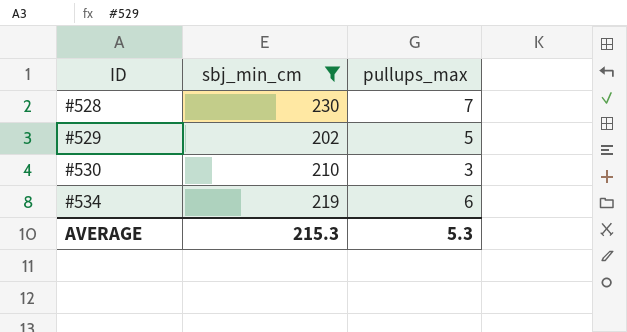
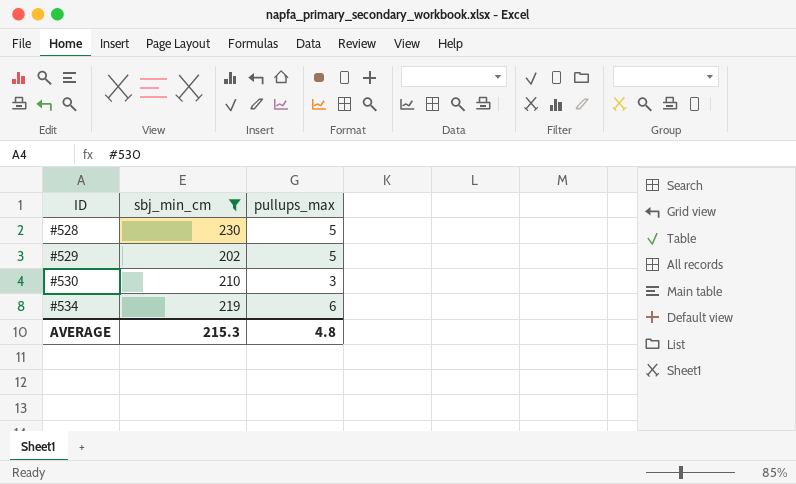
#528 | pullups_max: 7 -> 5
AVERAGE | pullups_max: 5.3 -> 4.8

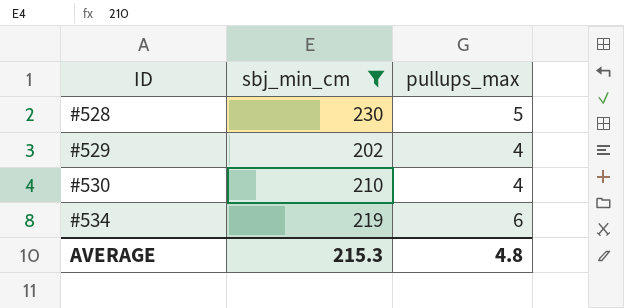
#529 | pullups_max: 5 -> 4
#530 | pullups_max: 3 -> 4

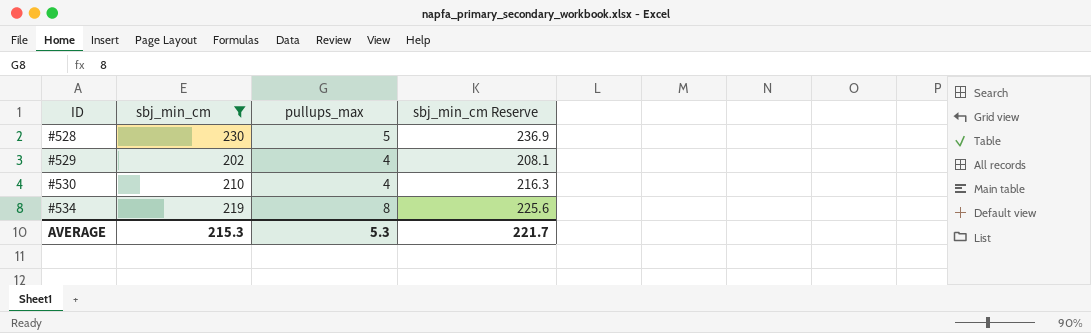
column sbj_min_cm Reserve | formula: none -> [sbj_min_cm] * 1.03
#534 | pullups_max: 6 -> 8
AVERAGE | pullups_max: 4.8 -> 5.3

